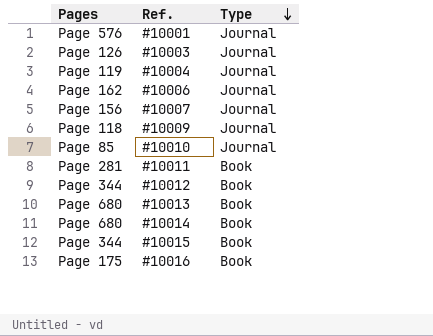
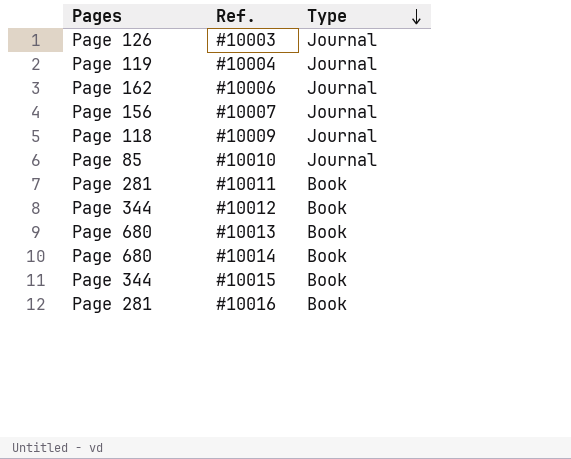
row #10001: Page 576 | Journal -> none
#10016 | Pages: Page 175 -> Page 281

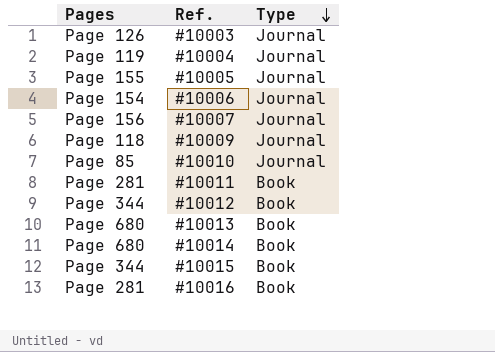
row #10005: none -> Page 155 | Journal
#10006 | Pages: Page 162 -> Page 154

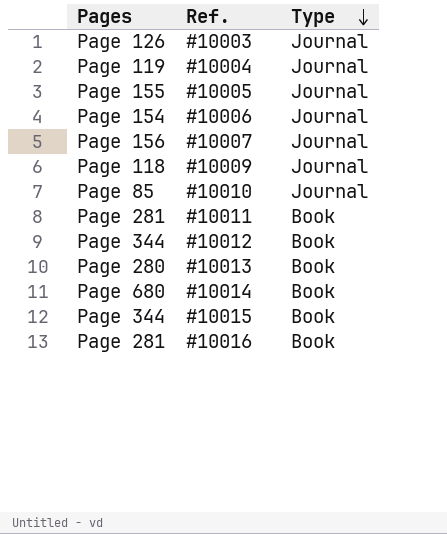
#10013 | Pages: Page 680 -> Page 280

